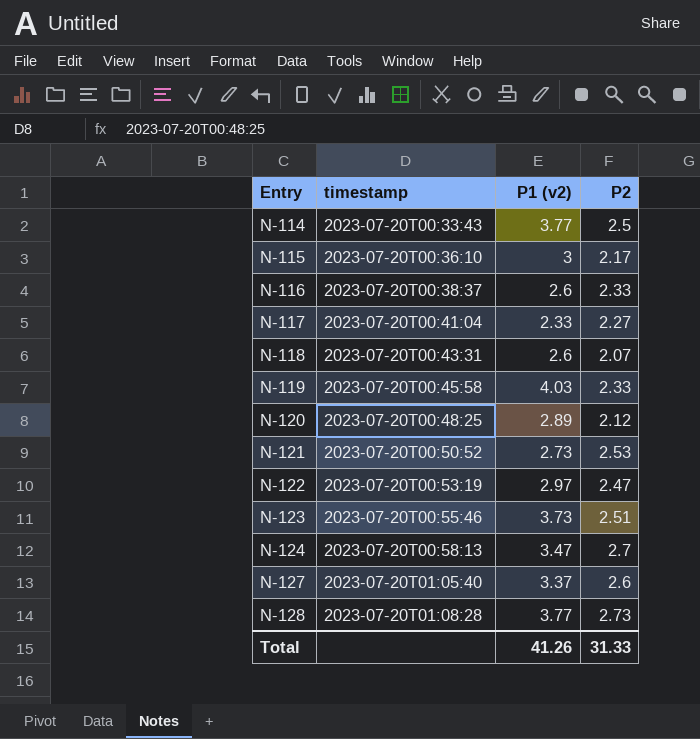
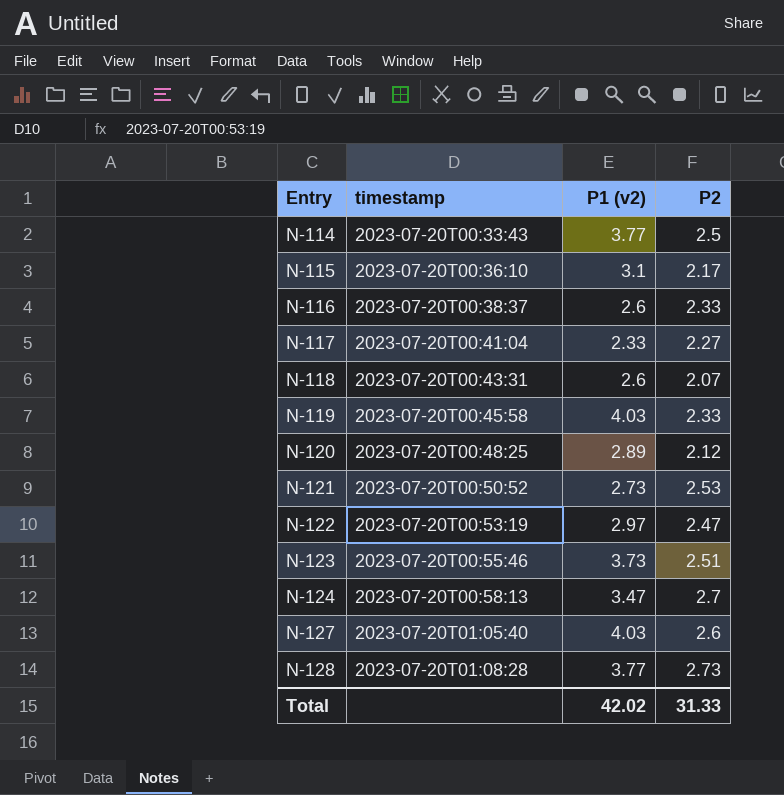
N-115 | P1 (v2): 3 -> 3.1
N-127 | P1 (v2): 3.37 -> 4.03
Total | P1 (v2): 41.26 -> 42.02

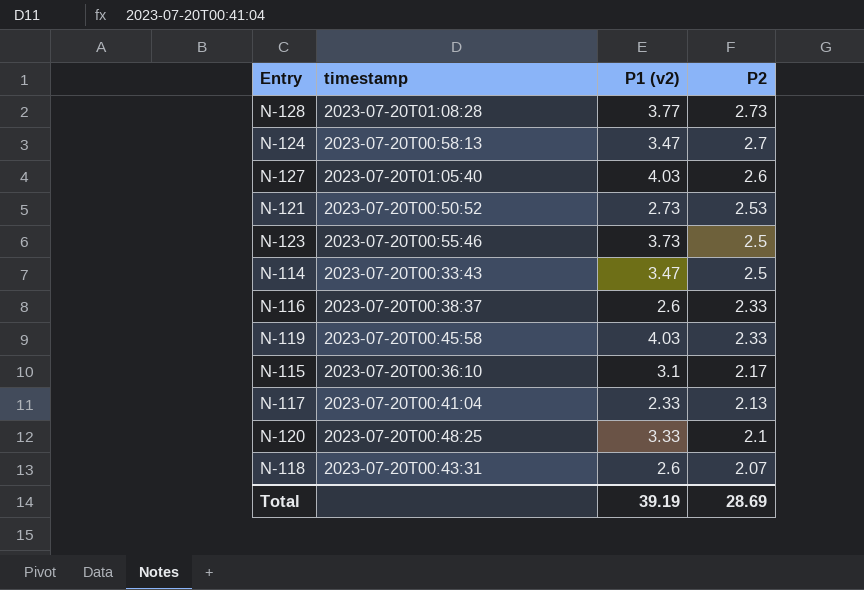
row order: Entry ascending -> P2 descending
row N-122: 2023-07-20T00:53:19 | 2.97 | 2.47 -> none
N-123 | P2: 2.51 -> 2.5
N-114 | P1 (v2): 3.77 -> 3.47
N-117 | P2: 2.27 -> 2.13
N-120 | P1 (v2): 2.89 -> 3.33
N-120 | P2: 2.12 -> 2.1
Total | P1 (v2): 42.02 -> 39.19
Total | P2: 31.33 -> 28.69

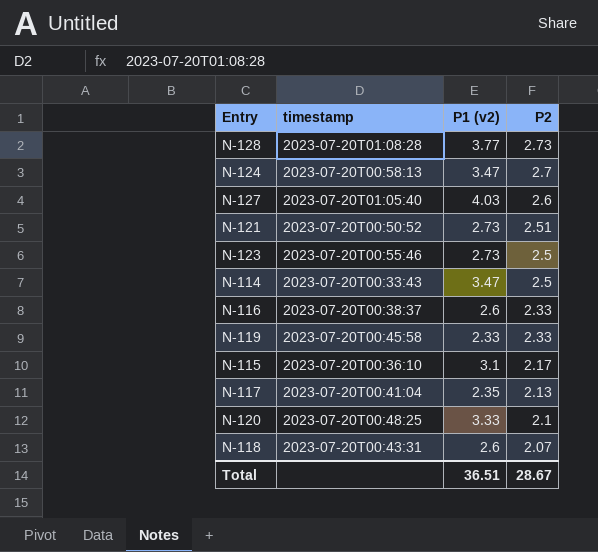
N-121 | P2: 2.53 -> 2.51
N-123 | P1 (v2): 3.73 -> 2.73
N-119 | P1 (v2): 4.03 -> 2.33
N-117 | P1 (v2): 2.33 -> 2.35
Total | P1 (v2): 39.19 -> 36.51
Total | P2: 28.69 -> 28.67

